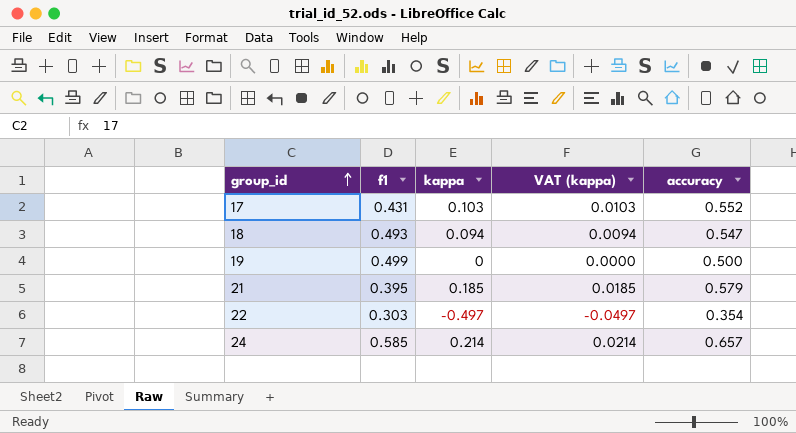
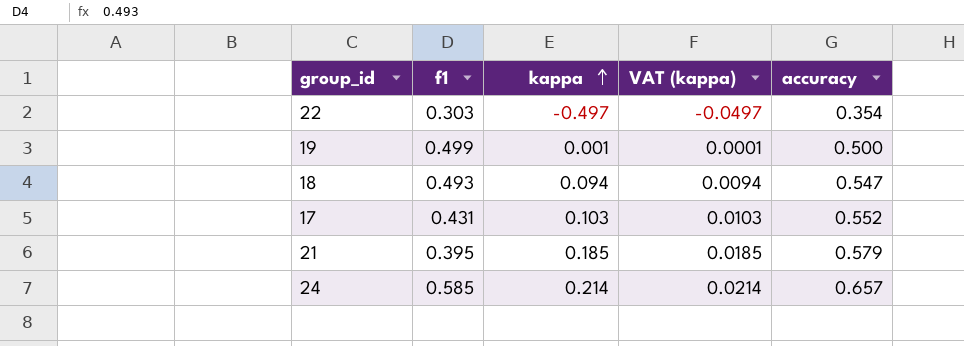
row order: group_id ascending -> kappa ascending
19 | kappa: 0 -> 0.001
19 | VAT (kappa): 0.0000 -> 0.0001

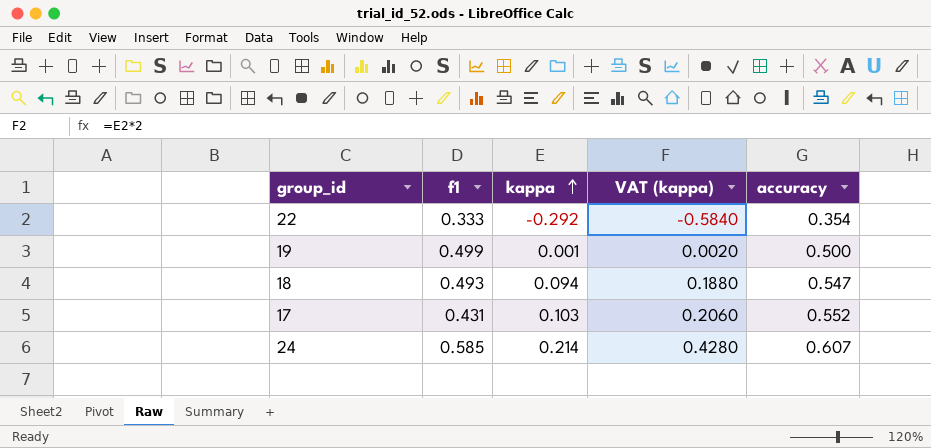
column VAT (kappa) | formula: [kappa] * 0.1 -> [kappa] * 2
row 21: 0.395 | 0.185 | 0.0185 | 0.579 -> none
22 | f1: 0.303 -> 0.333
22 | kappa: -0.497 -> -0.292
24 | accuracy: 0.657 -> 0.607

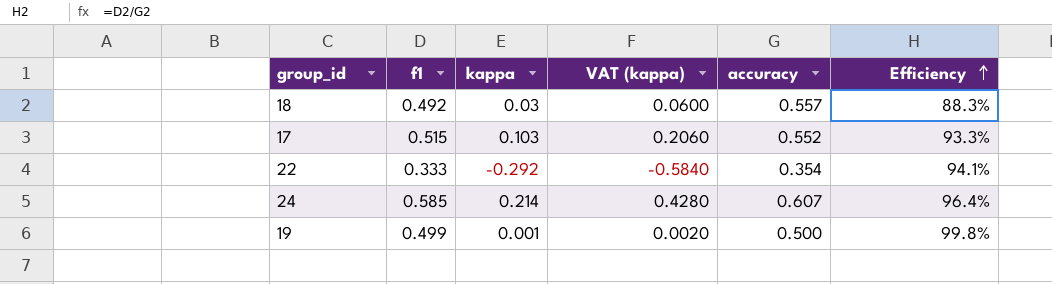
row order: kappa ascending -> Efficiency ascending
column Efficiency | formula: none -> [f1] / [accuracy]
18 | f1: 0.493 -> 0.492
18 | kappa: 0.094 -> 0.03
18 | VAT (kappa): 0.1880 -> 0.0600
18 | accuracy: 0.547 -> 0.557
17 | f1: 0.431 -> 0.515

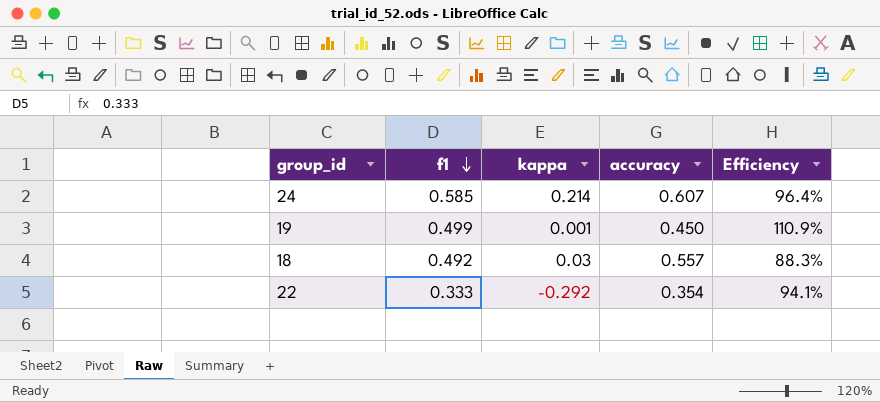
row order: Efficiency ascending -> f1 descending
column VAT (kappa) | formula: [kappa] * 2 -> none
row 17: 0.515 | 0.103 | 0.2060 | 0.552 | 93.3% -> none
19 | accuracy: 0.500 -> 0.450
19 | Efficiency: 99.8% -> 110.9%

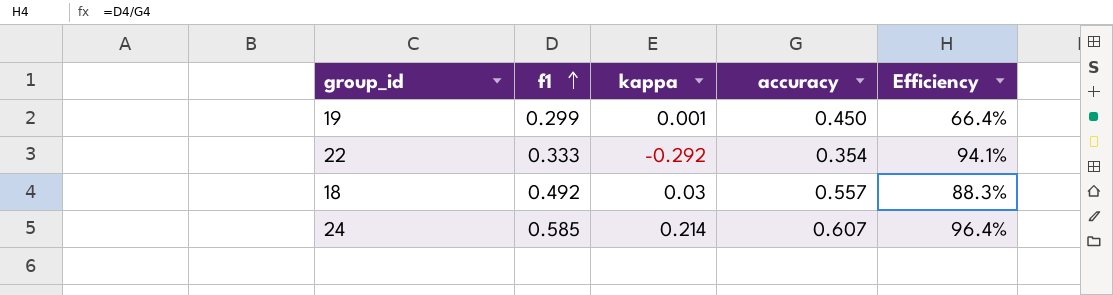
row order: f1 descending -> f1 ascending
19 | f1: 0.499 -> 0.299
19 | Efficiency: 110.9% -> 66.4%

